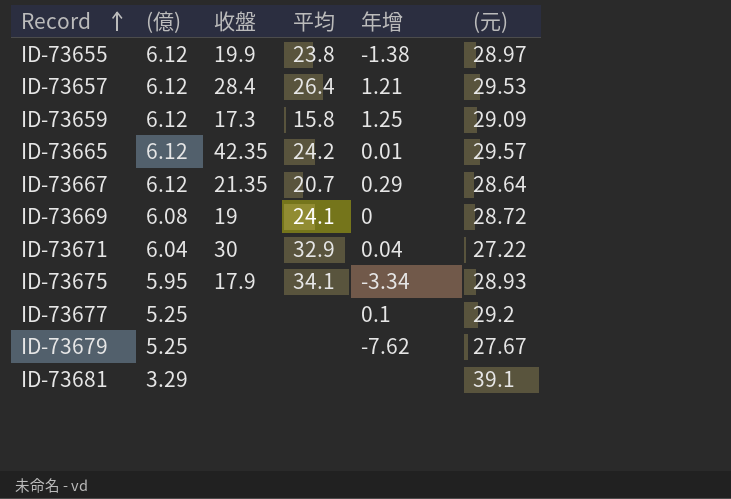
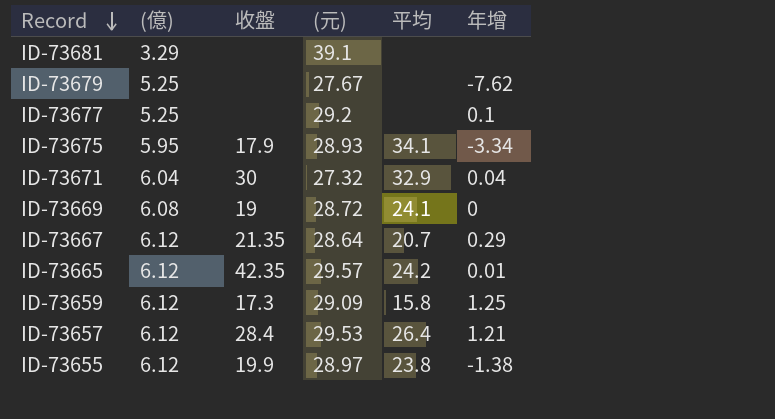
row order: Record ascending -> Record descending
column (元) | position: 6 -> 4
ID-73671 | (元): 27.22 -> 27.32

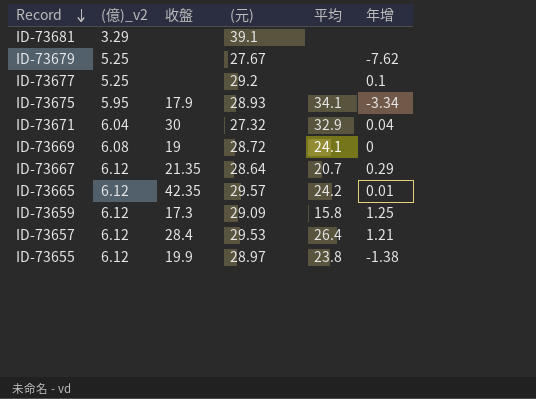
column name: (億) -> (億)_v2

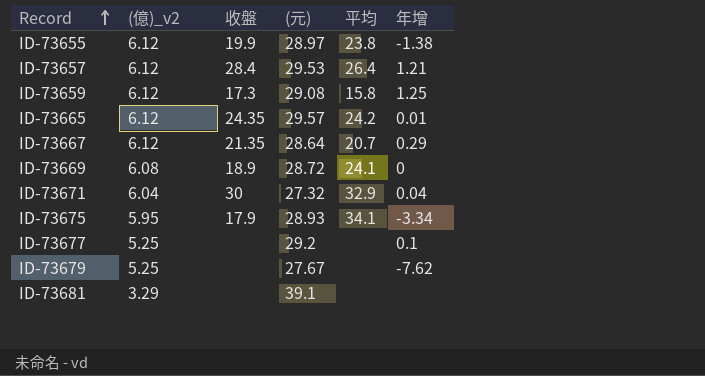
row order: Record descending -> Record ascending
ID-73659 | (元): 29.09 -> 29.08
ID-73665 | 收盤: 42.35 -> 24.35
ID-73669 | 收盤: 19 -> 18.9

